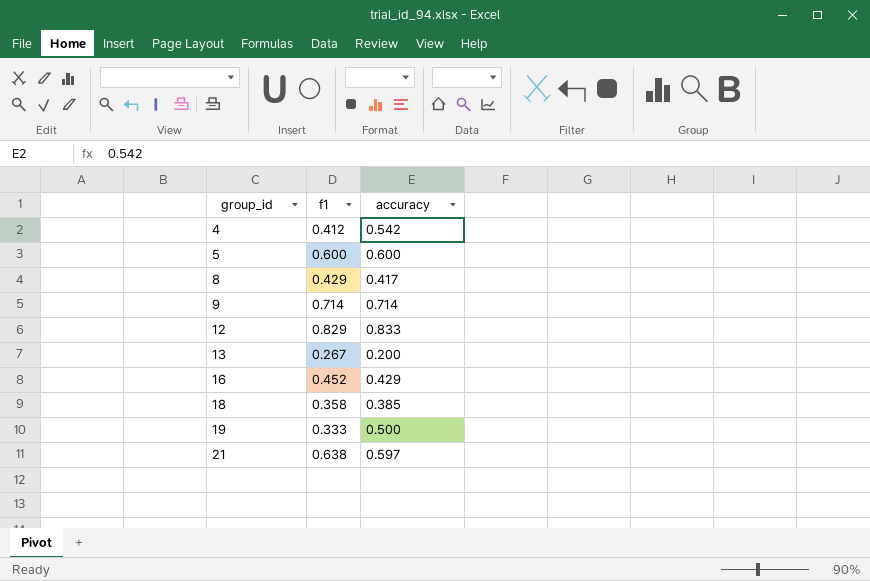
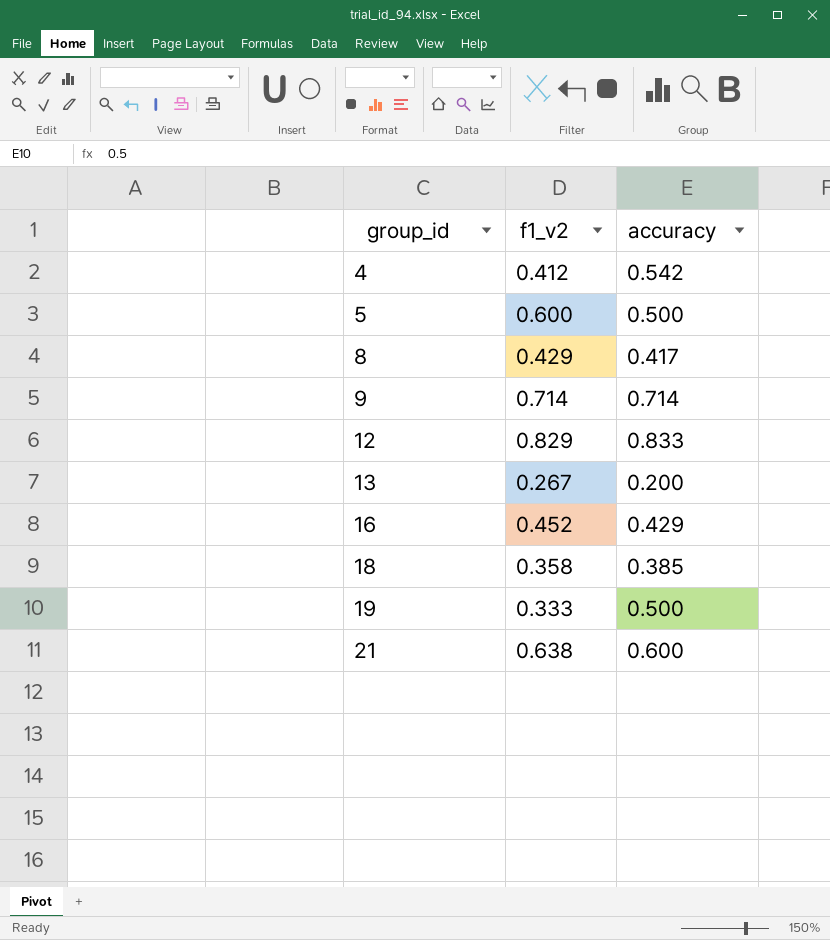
column name: f1 -> f1_v2
5 | accuracy: 0.600 -> 0.500
21 | accuracy: 0.597 -> 0.600

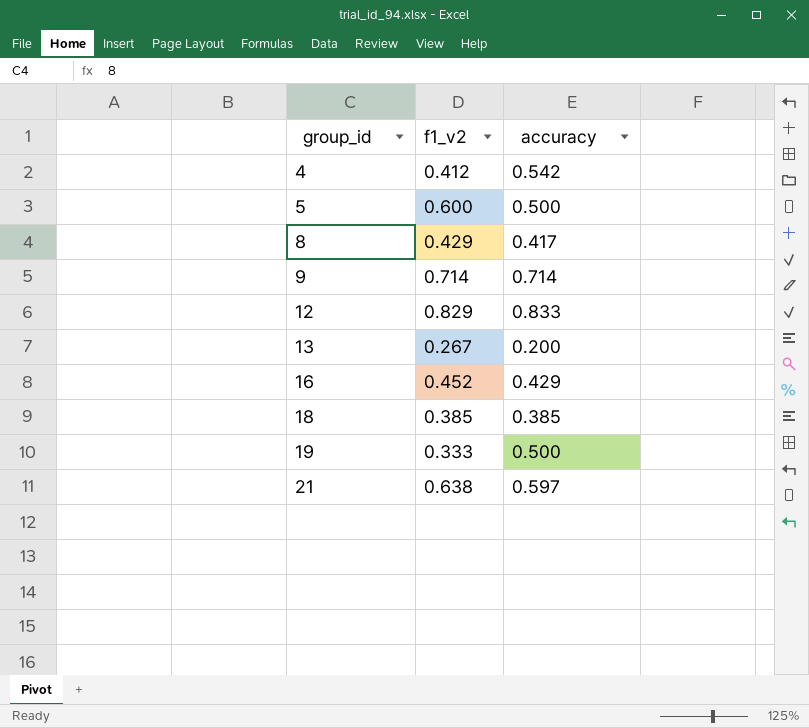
18 | f1_v2: 0.358 -> 0.385
21 | accuracy: 0.600 -> 0.597

